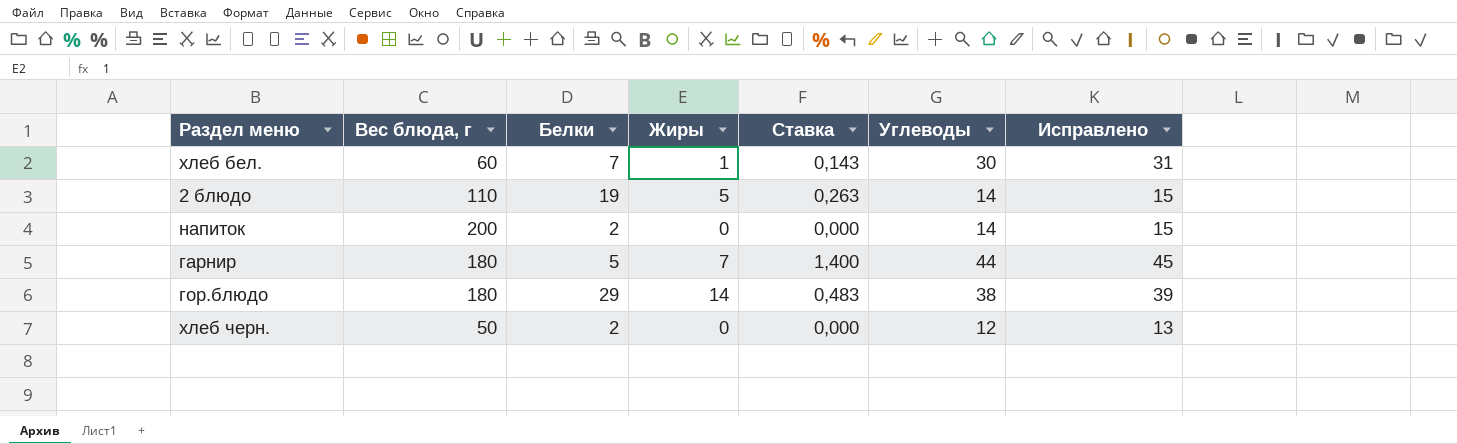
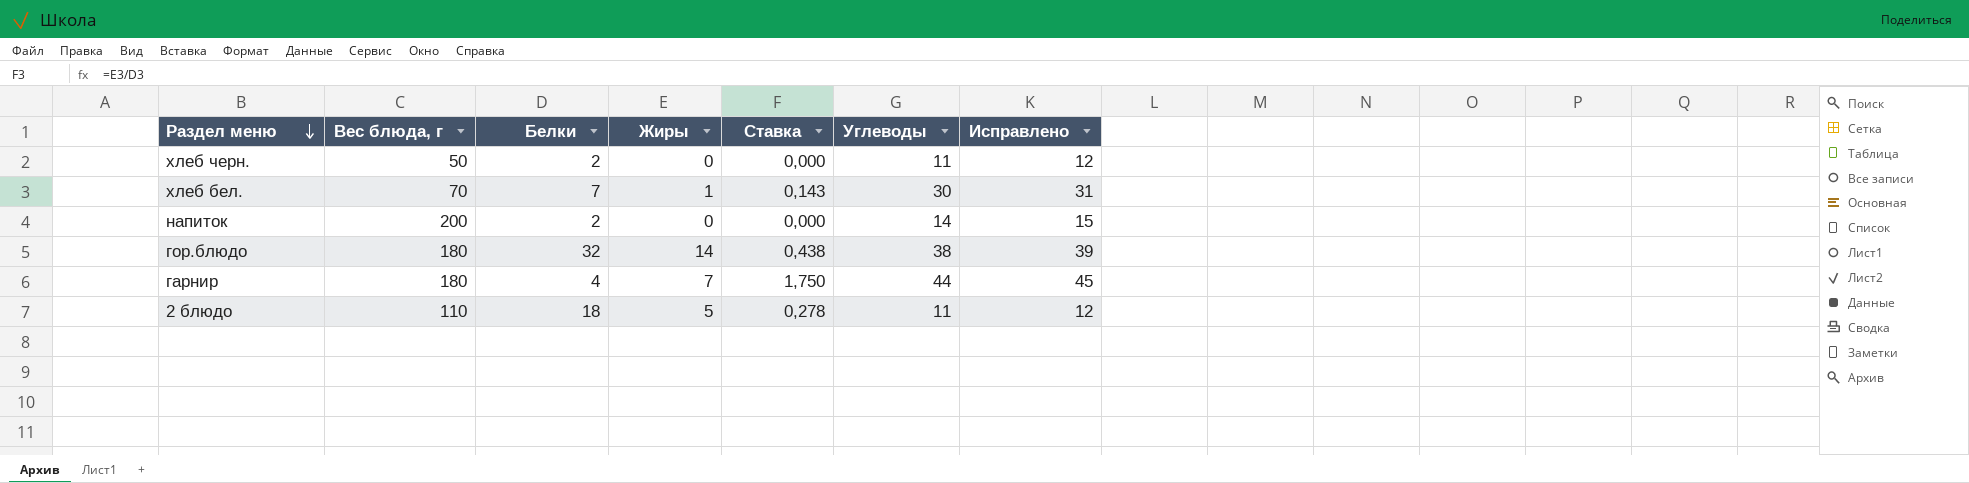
row order: none -> Раздел меню descending
хлеб черн. | Углеводы: 12 -> 11
хлеб черн. | Исправлено: 13 -> 12
хлеб бел. | Вес блюда, г: 60 -> 70
гор.блюдо | Белки: 29 -> 32
гор.блюдо | Ставка: 0,483 -> 0,438
гарнир | Белки: 5 -> 4
гарнир | Ставка: 1,400 -> 1,750
2 блюдо | Белки: 19 -> 18
2 блюдо | Ставка: 0,263 -> 0,278
2 блюдо | Углеводы: 14 -> 11
2 блюдо | Исправлено: 15 -> 12

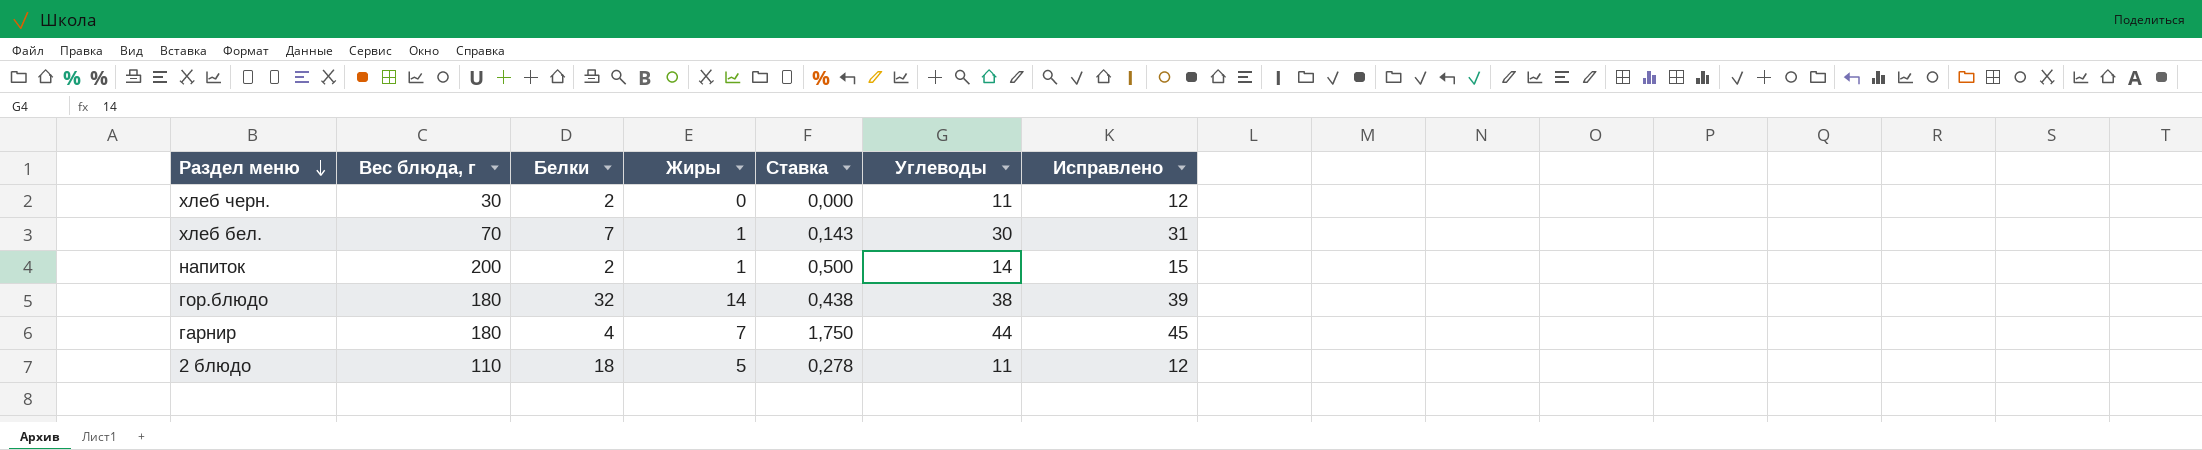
хлеб черн. | Вес блюда, г: 50 -> 30
напиток | Жиры: 0 -> 1
напиток | Ставка: 0,000 -> 0,500

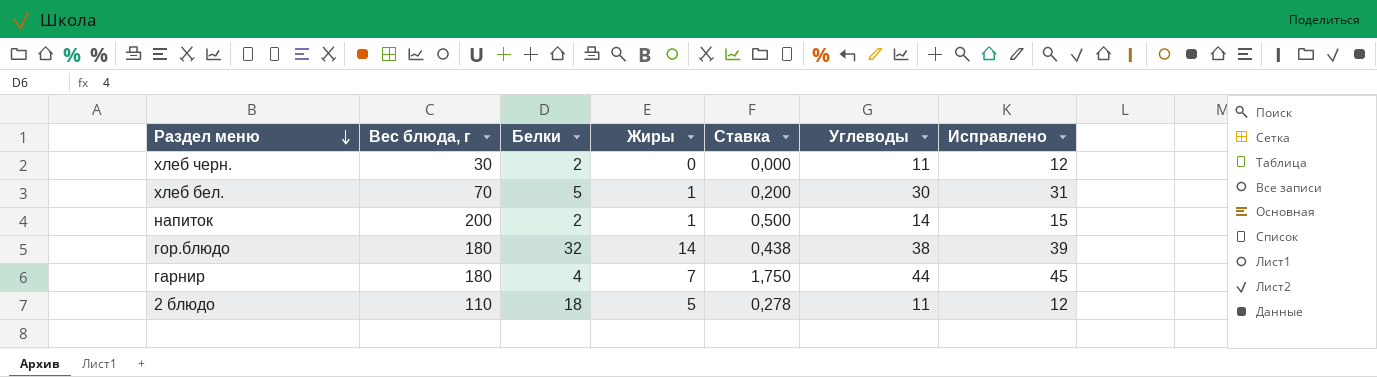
хлеб бел. | Белки: 7 -> 5
хлеб бел. | Ставка: 0,143 -> 0,200

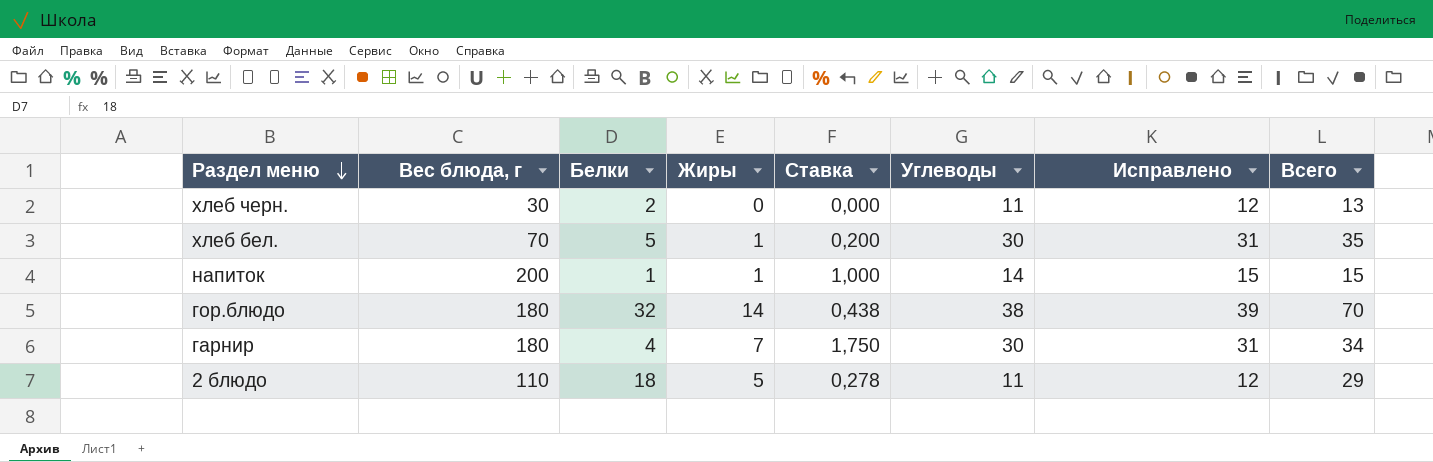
column Всего | formula: none -> [Белки] + [Углеводы]
напиток | Белки: 2 -> 1
напиток | Ставка: 0,500 -> 1,000
гарнир | Углеводы: 44 -> 30
гарнир | Исправлено: 45 -> 31

